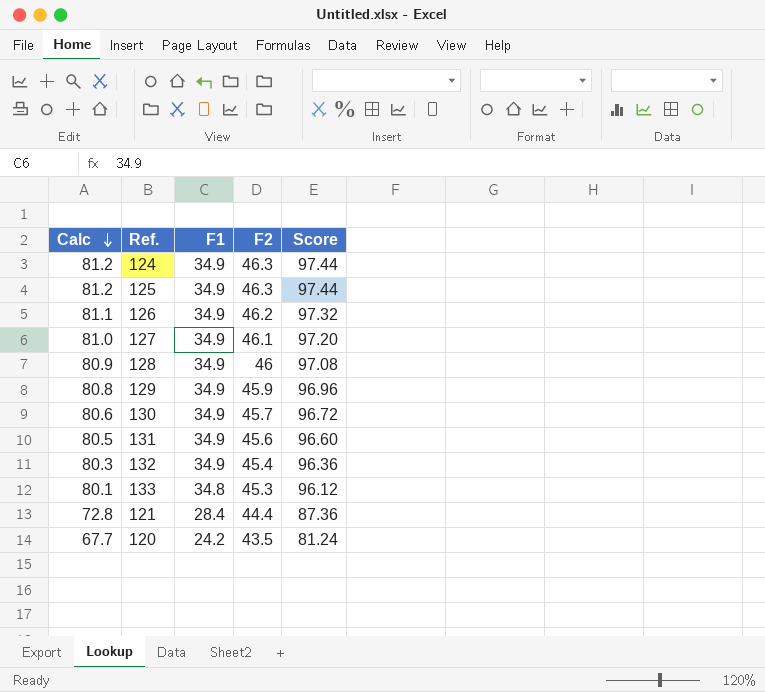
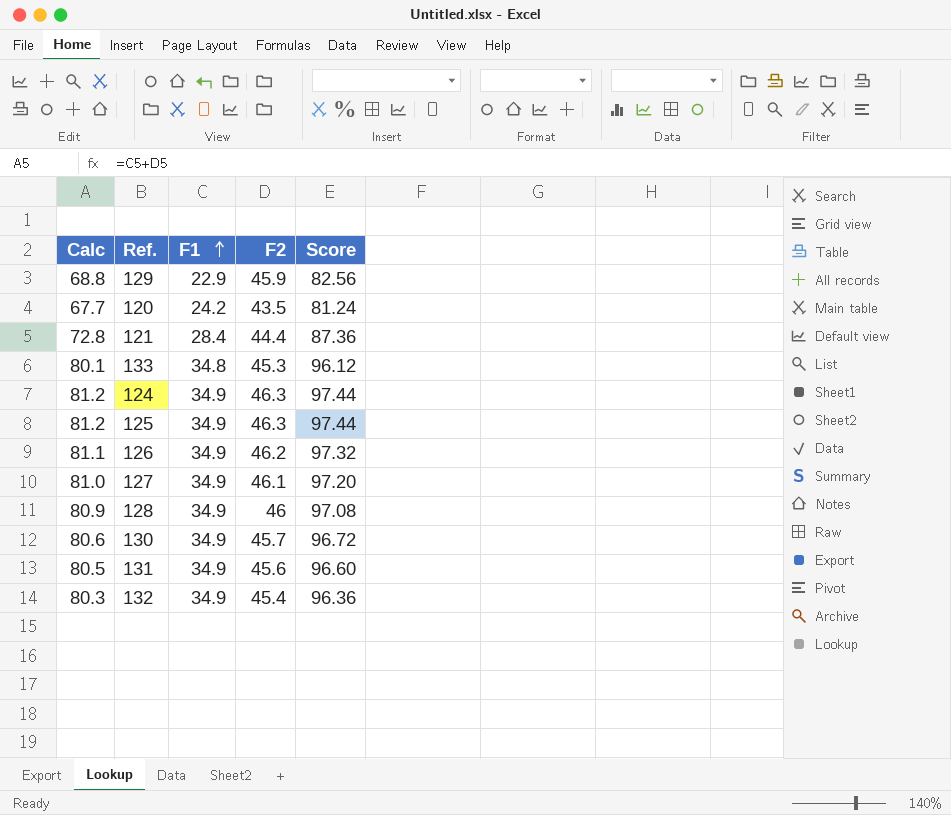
row order: Calc descending -> F1 ascending
129 | Calc: 80.8 -> 68.8
129 | F1: 34.9 -> 22.9
129 | Score: 96.96 -> 82.56

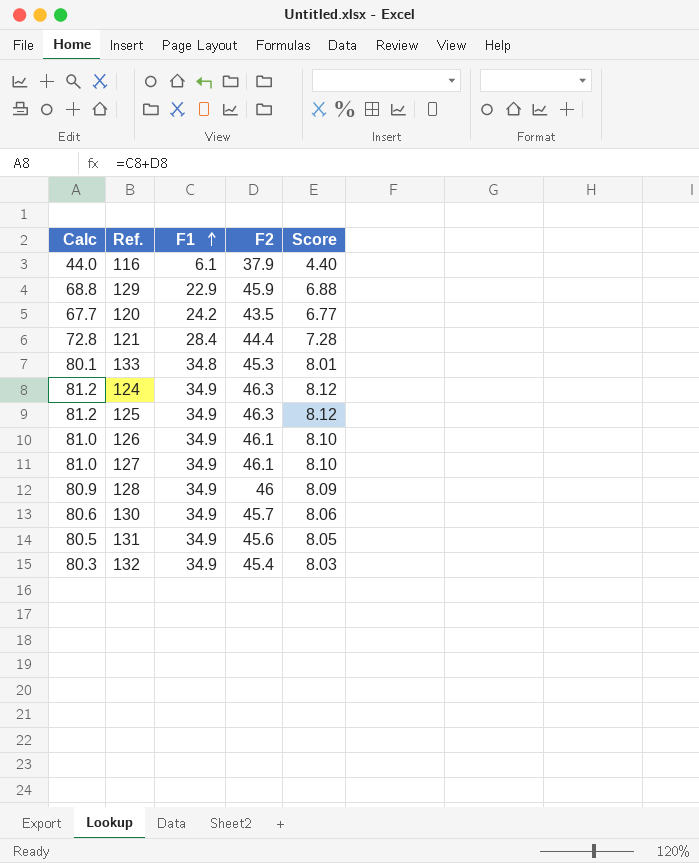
column Score | formula: [Calc] * 1.2 -> [Calc] * 0.1
row 116: none -> 44.0 | 6.1 | 37.9 | 4.40
126 | Calc: 81.1 -> 81.0
126 | F2: 46.2 -> 46.1

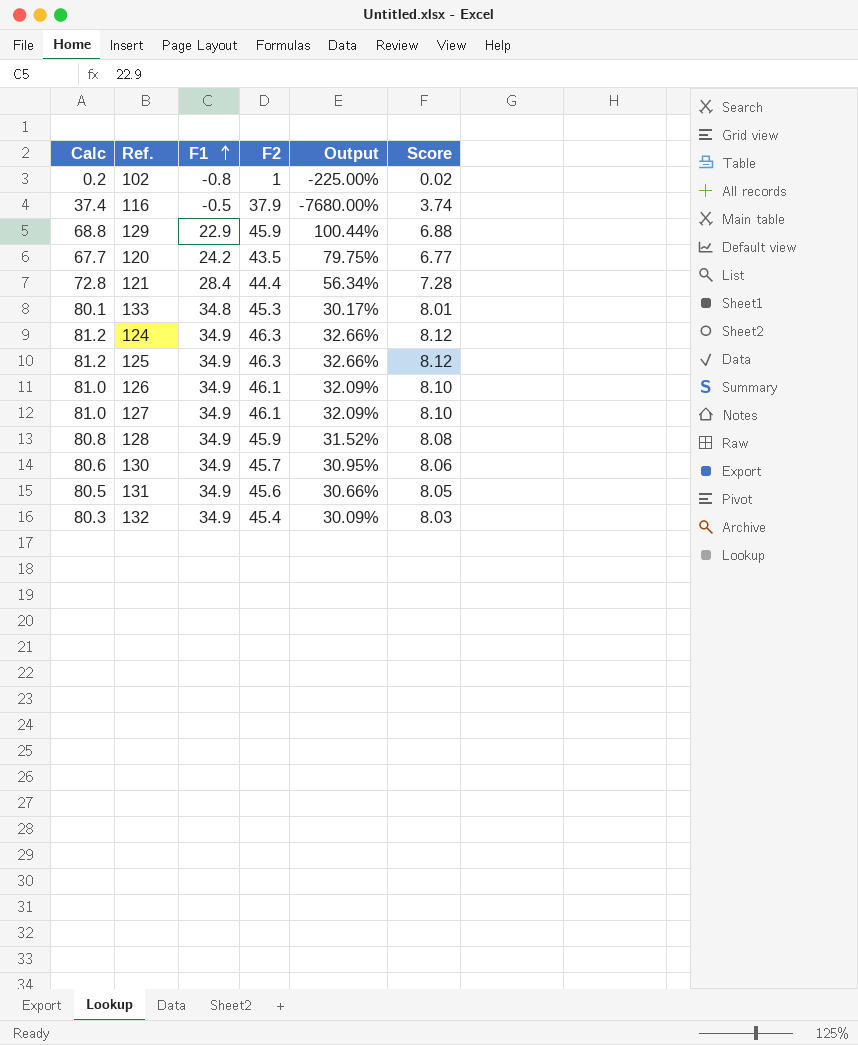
column Output | formula: none -> ([F2] - [F1]) / [F1]
row 102: none -> 0.2 | -0.8 | 1 | -225.00% | 0.02
116 | Calc: 44.0 -> 37.4
116 | F1: 6.1 -> -0.5
116 | Score: 4.40 -> 3.74
128 | Calc: 80.9 -> 80.8
128 | F2: 46 -> 45.9
128 | Score: 8.09 -> 8.08

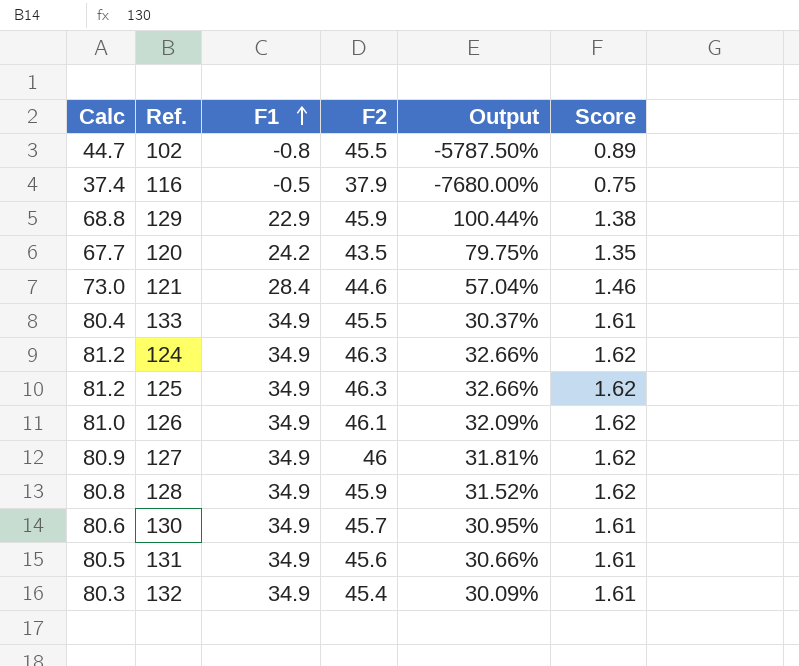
column Score | formula: [Calc] * 0.1 -> [Calc] * 0.02
102 | Calc: 0.2 -> 44.7
102 | F2: 1 -> 45.5
102 | Output: -225.00% -> -5787.50%
121 | Calc: 72.8 -> 73.0
121 | F2: 44.4 -> 44.6
121 | Output: 56.34% -> 57.04%
133 | Calc: 80.1 -> 80.4
133 | F1: 34.8 -> 34.9
133 | F2: 45.3 -> 45.5
133 | Output: 30.17% -> 30.37%
127 | Calc: 81.0 -> 80.9
127 | F2: 46.1 -> 46
127 | Output: 32.09% -> 31.81%

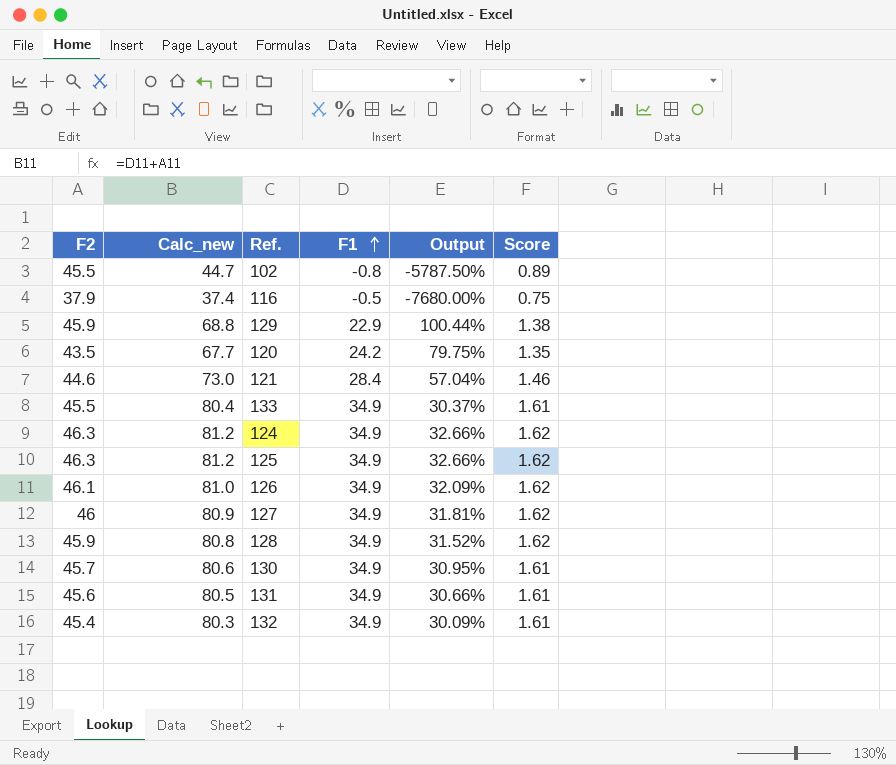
column F2 | position: 4 -> 1
column name: Calc -> Calc_new

